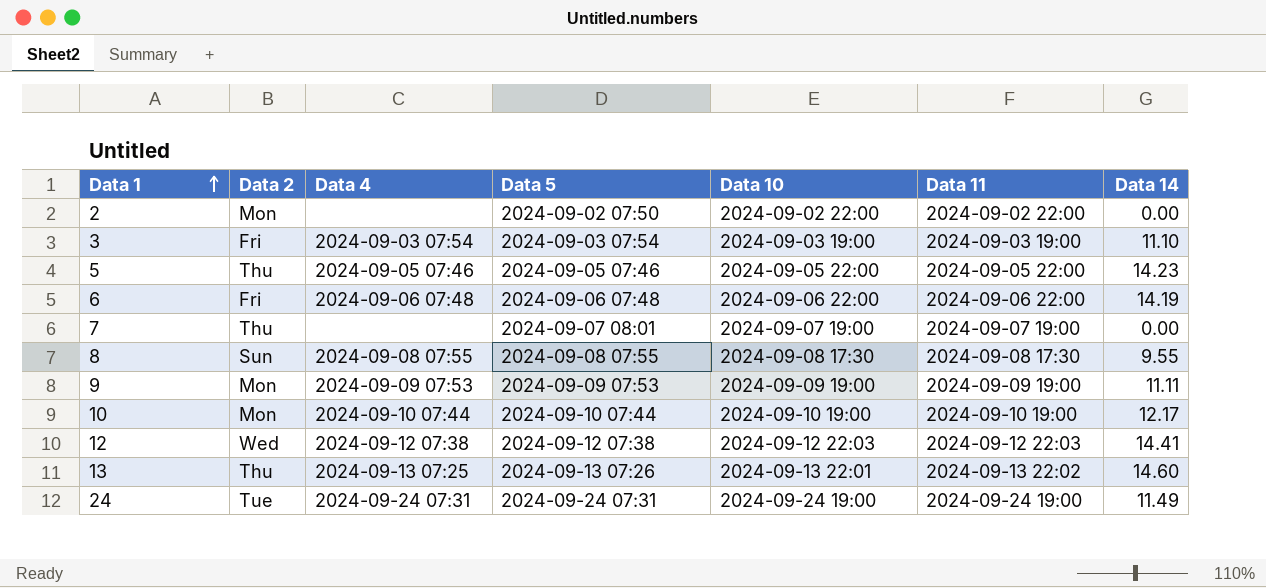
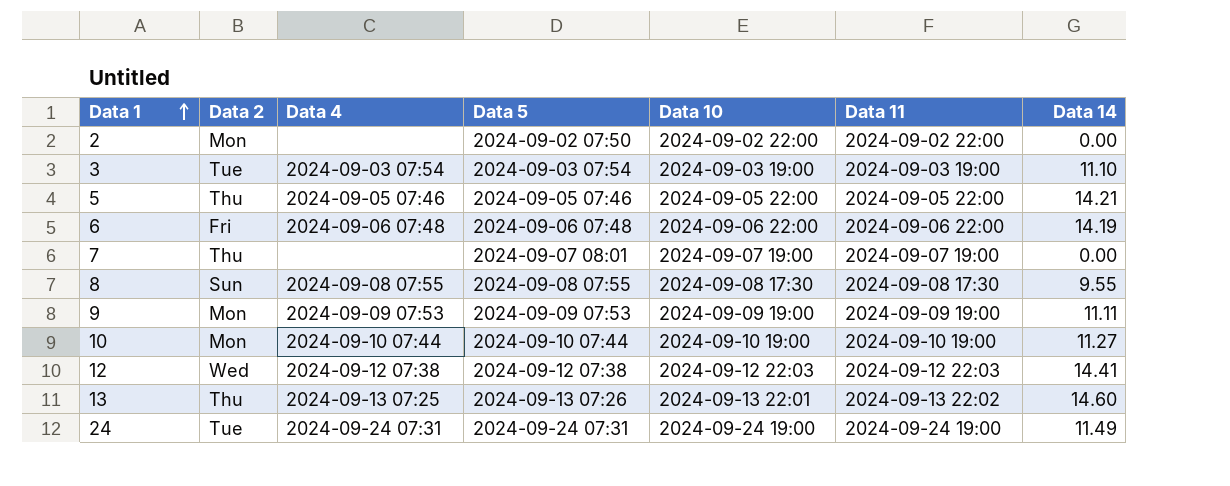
3 | Data 2: Fri -> Tue
5 | Data 14: 14.23 -> 14.21
10 | Data 14: 12.17 -> 11.27

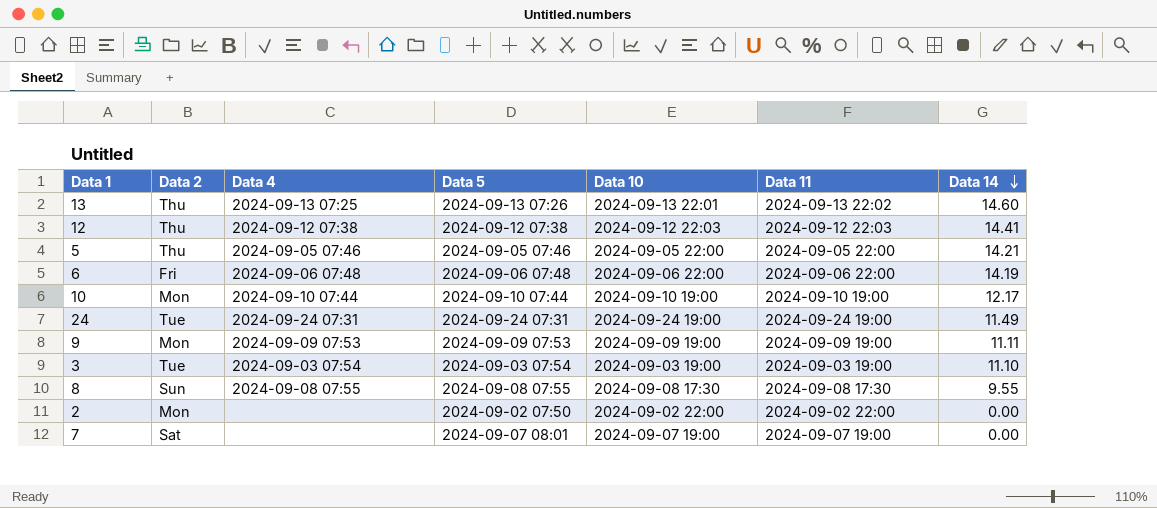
row order: Data 1 ascending -> Data 14 descending
12 | Data 2: Wed -> Thu
10 | Data 14: 11.27 -> 12.17
7 | Data 2: Thu -> Sat

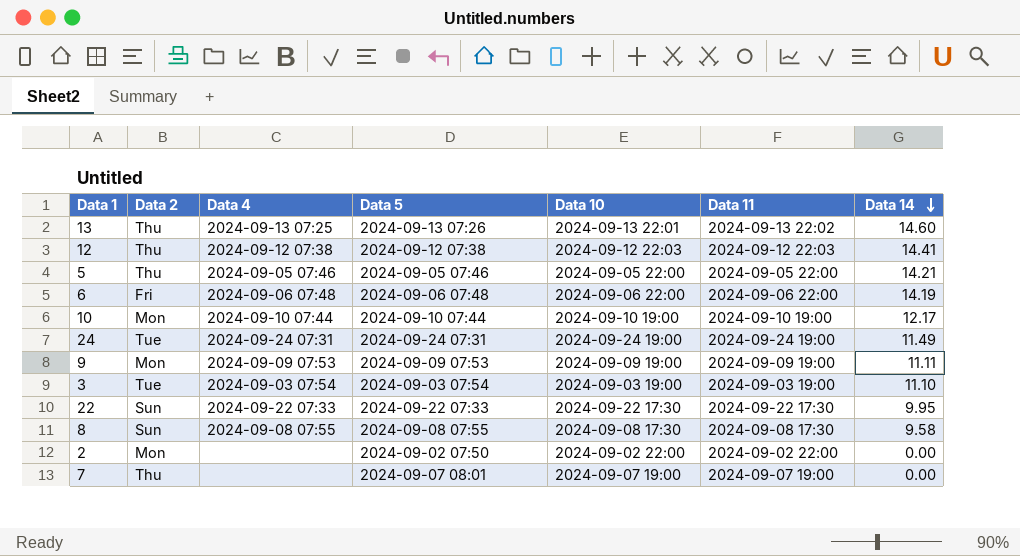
row 22: none -> Sun | 2024-09-22 07:33 | 2024-09-22 07:33 | 2024-09-22 17:30 | 2024-09-22 17:30 | 9.95
8 | Data 14: 9.55 -> 9.58
7 | Data 2: Sat -> Thu

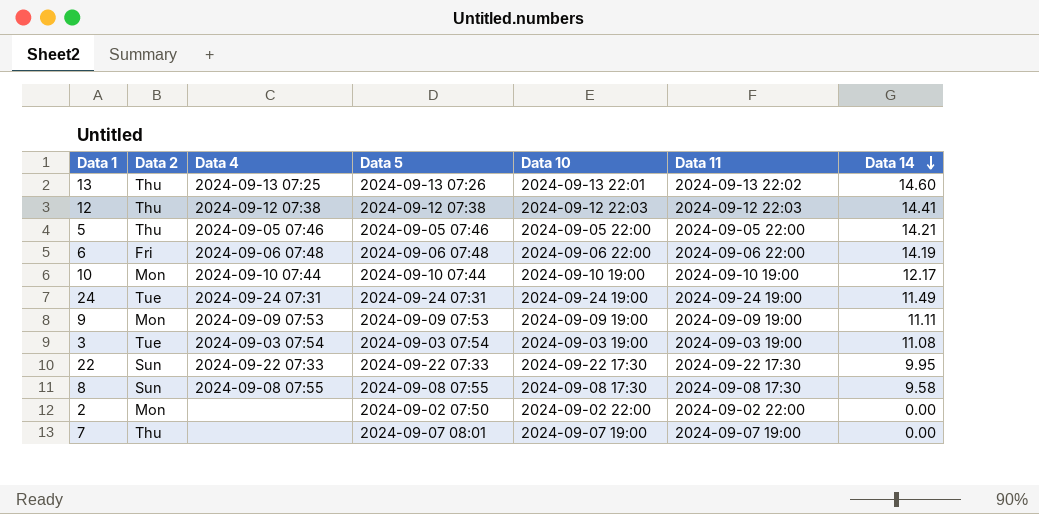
3 | Data 14: 11.10 -> 11.08

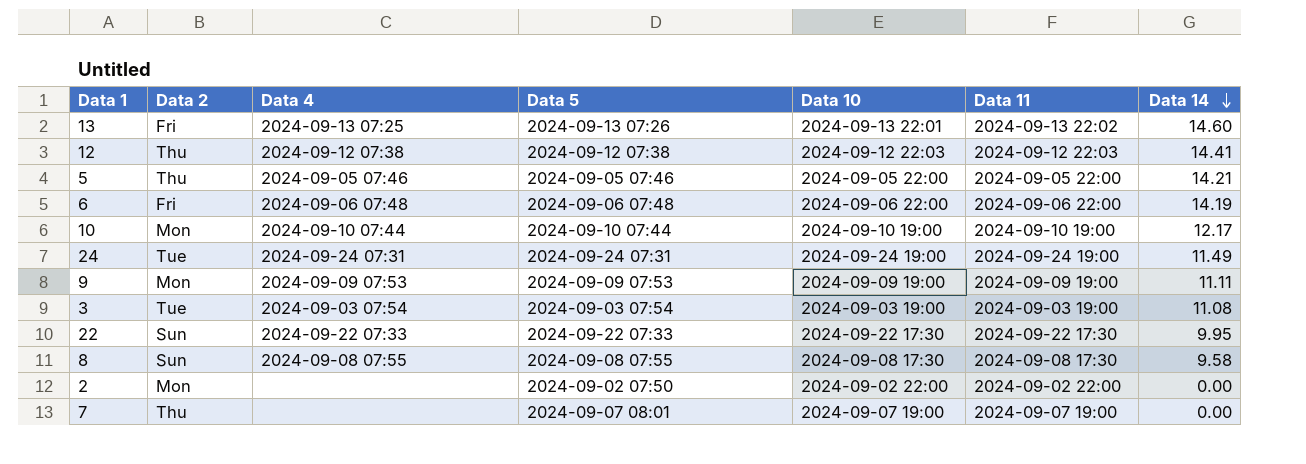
13 | Data 2: Thu -> Fri

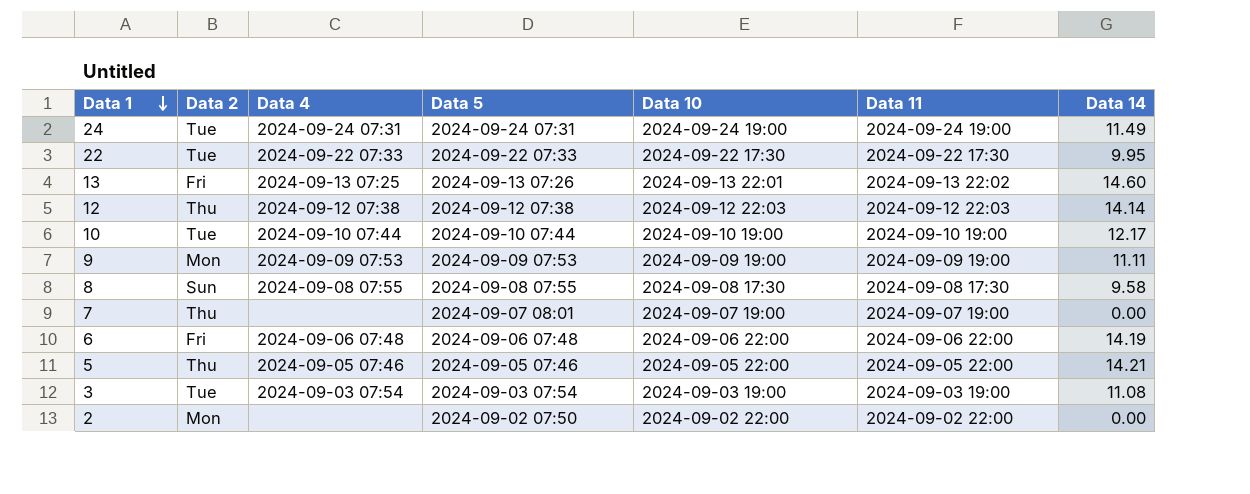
row order: Data 14 descending -> Data 1 descending
22 | Data 2: Sun -> Tue
12 | Data 14: 14.41 -> 14.14
10 | Data 2: Mon -> Tue

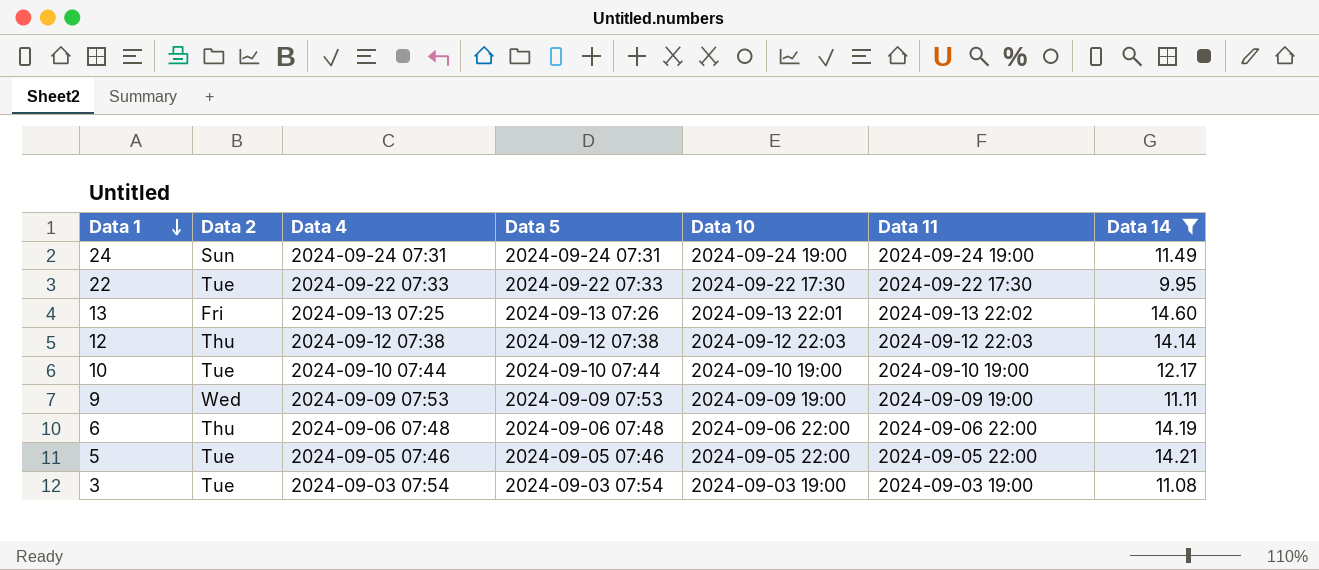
filter: none -> Data 14 >= 9.95
24 | Data 2: Tue -> Sun
9 | Data 2: Mon -> Wed
6 | Data 2: Fri -> Thu
5 | Data 2: Thu -> Tue

